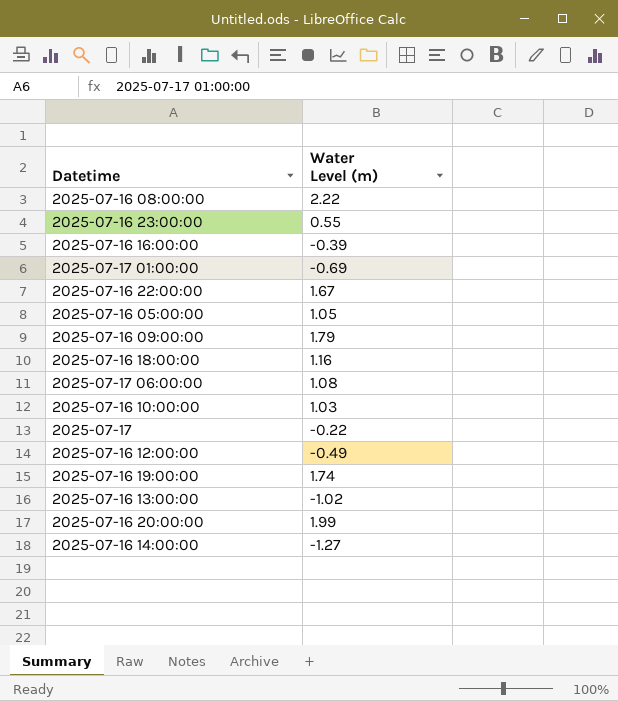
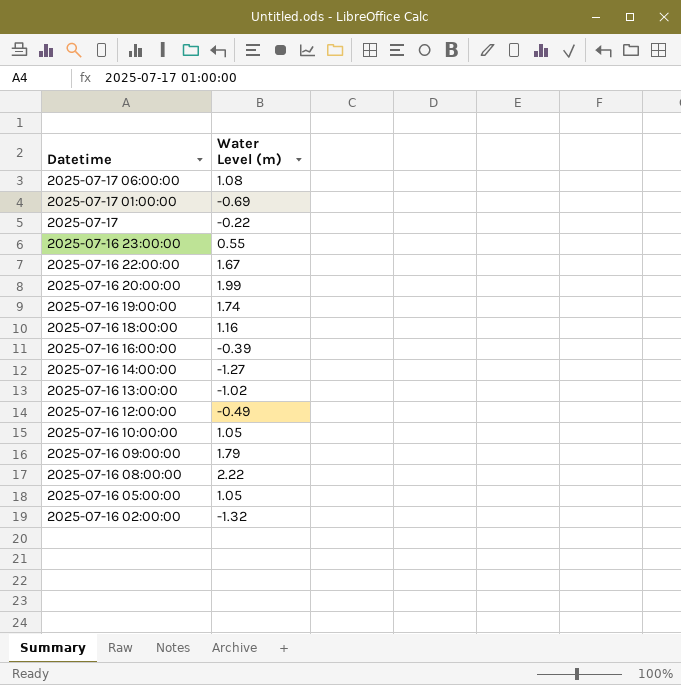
row order: none -> Datetime descending
2025-07-16 10:00:00 | Water Level (m): 1.03 -> 1.05
row 2025-07-16 02:00:00: none -> -1.32

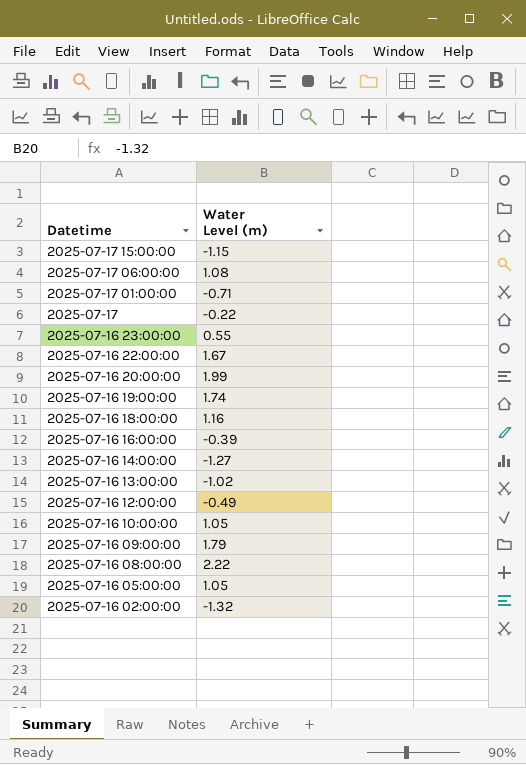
row 2025-07-17 15:00:00: none -> -1.15
2025-07-17 01:00:00 | Water Level (m): -0.69 -> -0.71

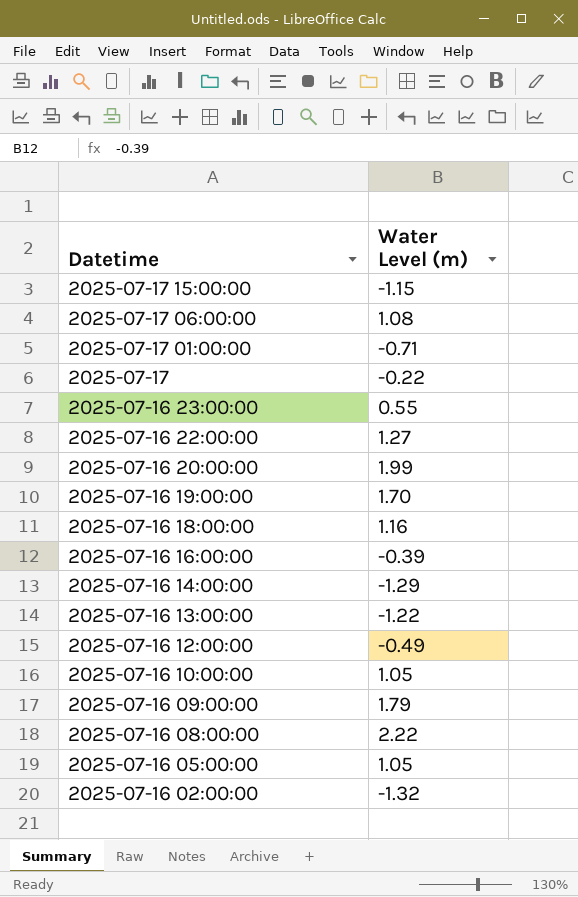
2025-07-16 22:00:00 | Water Level (m): 1.67 -> 1.27
2025-07-16 19:00:00 | Water Level (m): 1.74 -> 1.70
2025-07-16 14:00:00 | Water Level (m): -1.27 -> -1.29
2025-07-16 13:00:00 | Water Level (m): -1.02 -> -1.22

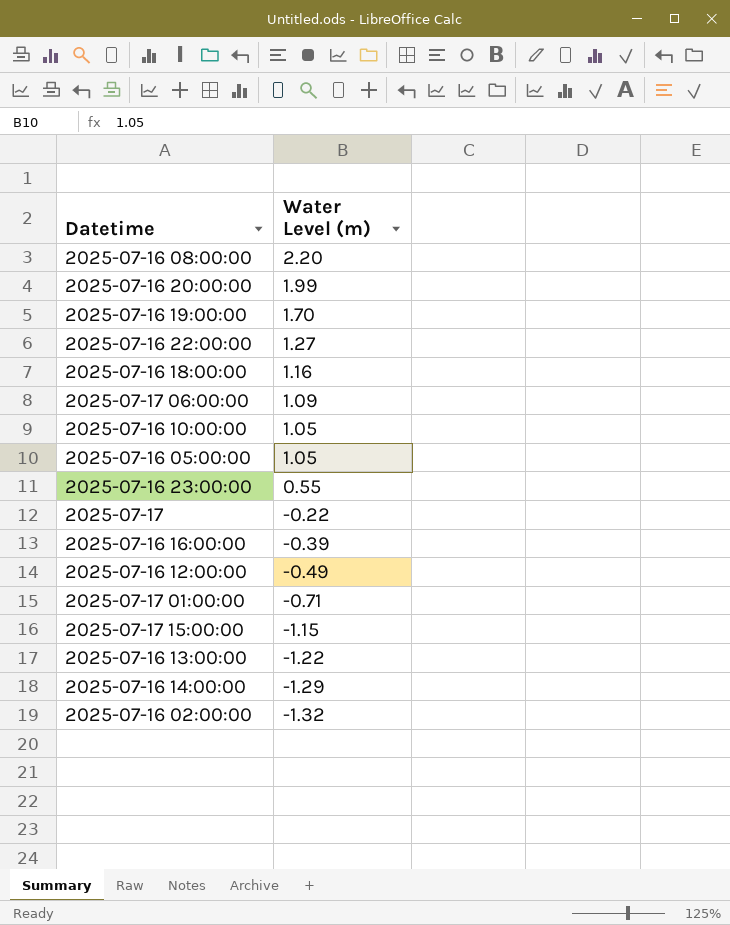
row order: Datetime descending -> Water Level (m) descending
row 2025-07-16 09:00:00: 1.79 -> none
2025-07-16 08:00:00 | Water Level (m): 2.22 -> 2.20
2025-07-17 06:00:00 | Water Level (m): 1.08 -> 1.09

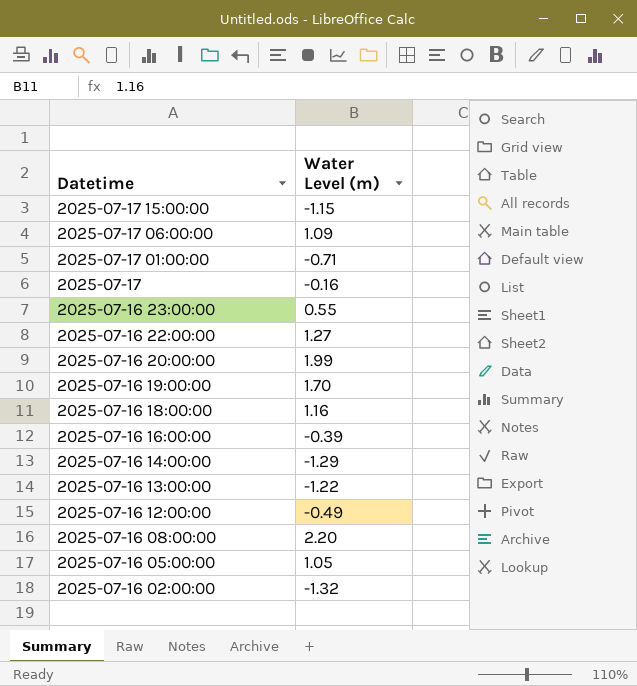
row order: Water Level (m) descending -> Datetime descending
row 2025-07-16 10:00:00: 1.05 -> none
2025-07-17 | Water Level (m): -0.22 -> -0.16

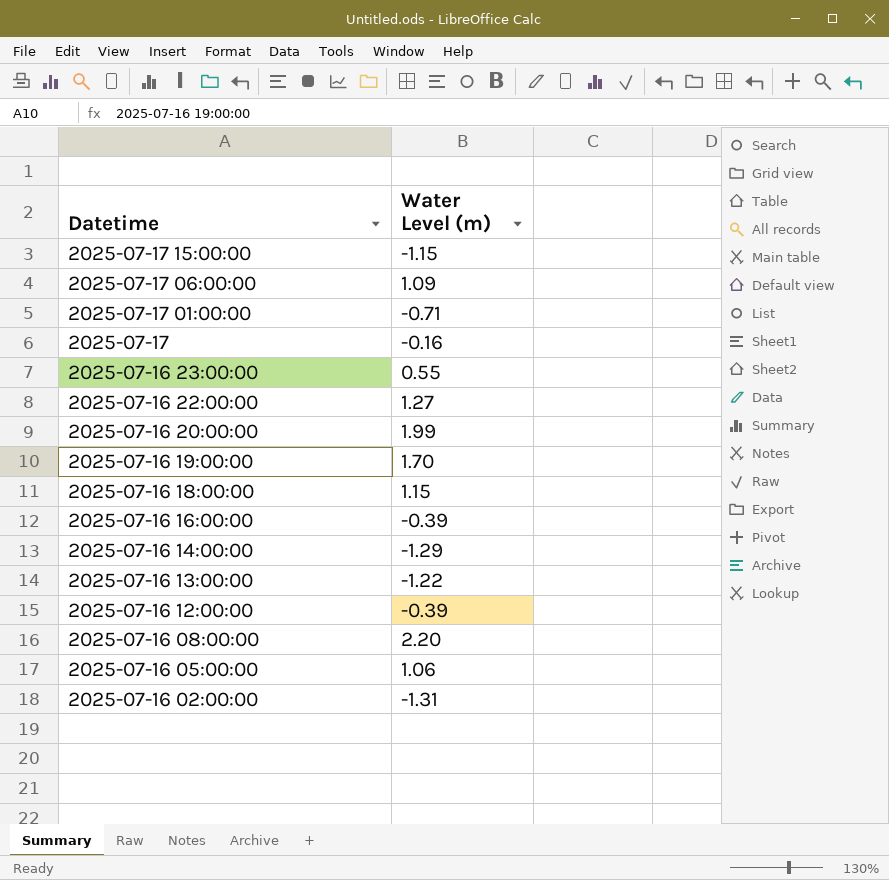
2025-07-16 18:00:00 | Water Level (m): 1.16 -> 1.15
2025-07-16 12:00:00 | Water Level (m): -0.49 -> -0.39
2025-07-16 05:00:00 | Water Level (m): 1.05 -> 1.06
2025-07-16 02:00:00 | Water Level (m): -1.32 -> -1.31

